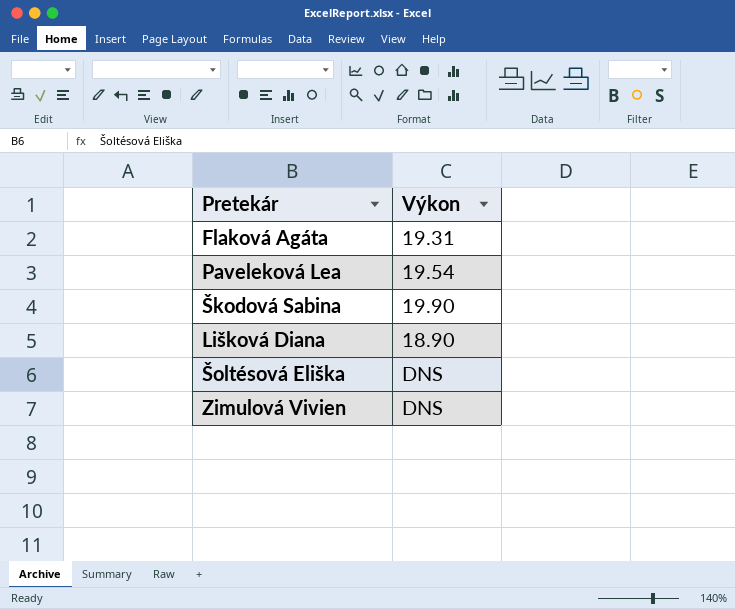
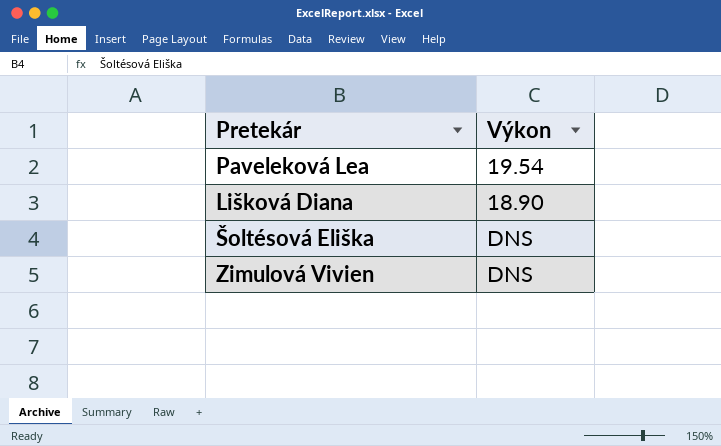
row Flaková Agáta: 19.31 -> none
row Škodová Sabina: 19.90 -> none

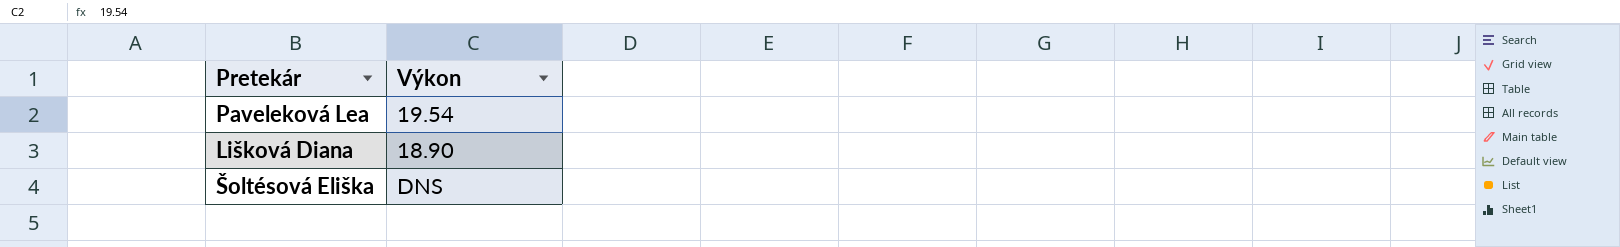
row Zimulová Vivien: DNS -> none

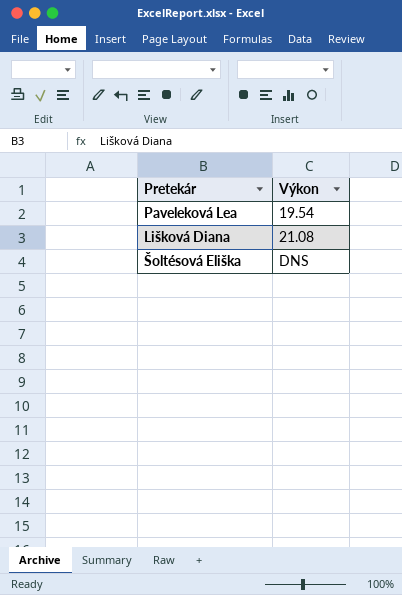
Lišková Diana | Výkon: 18.90 -> 21.08

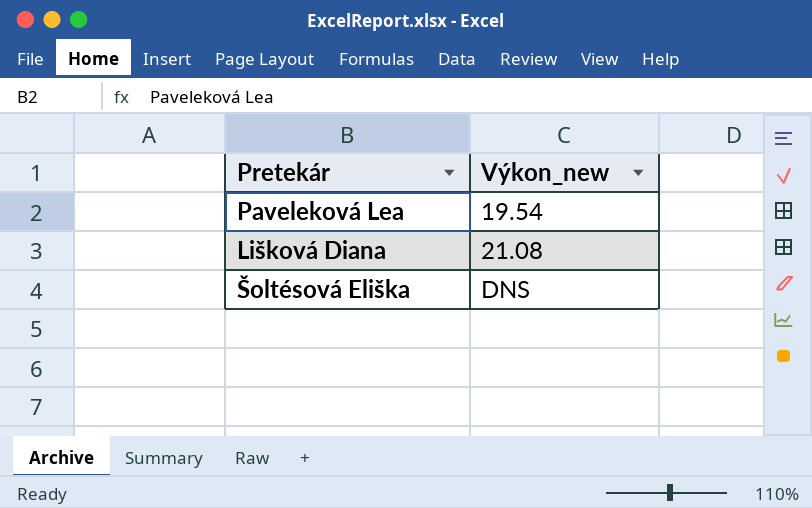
column name: Výkon -> Výkon_new

